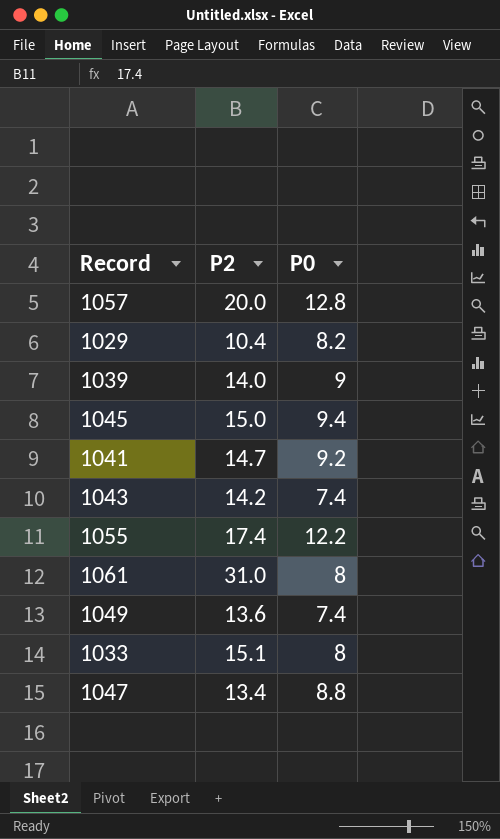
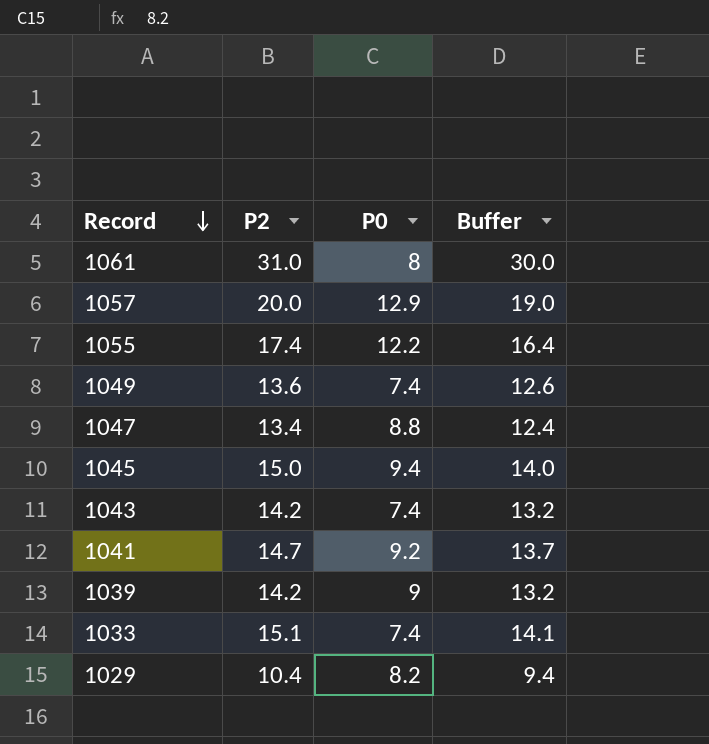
row order: none -> Record descending
column Buffer | formula: none -> [P2] - 1
1057 | P0: 12.8 -> 12.9
1039 | P2: 14.0 -> 14.2
1033 | P0: 8 -> 7.4

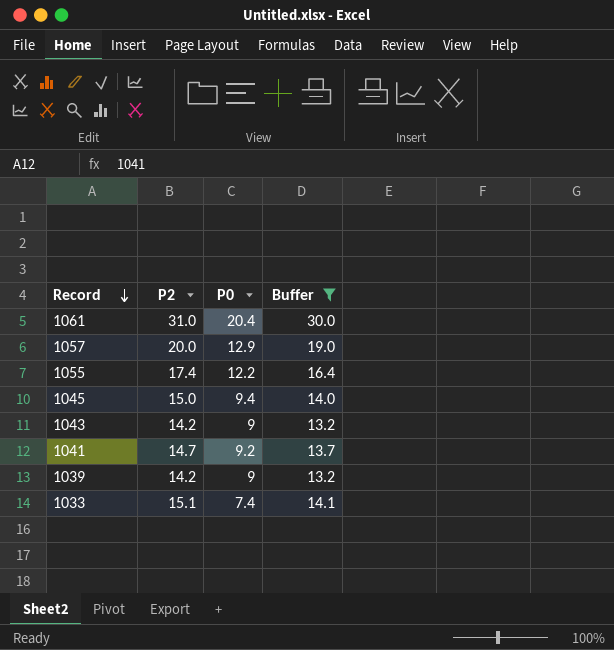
filter: none -> Buffer >= 13.2
1061 | P0: 8 -> 20.4
1043 | P0: 7.4 -> 9

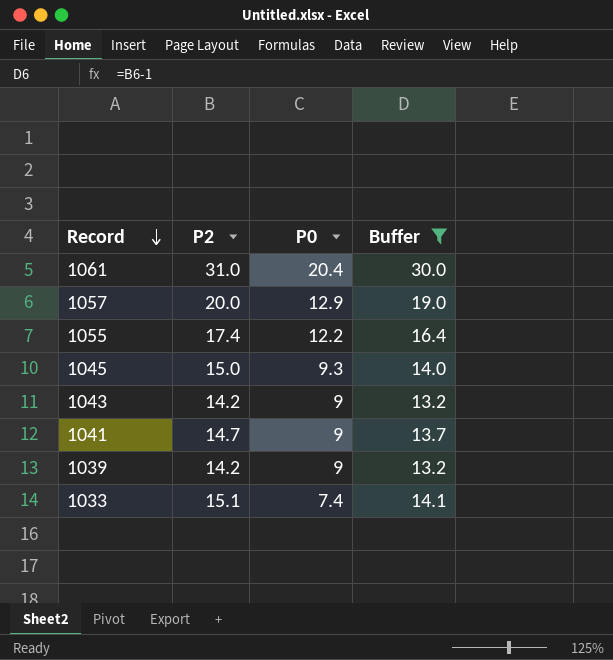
1045 | P0: 9.4 -> 9.3
1041 | P0: 9.2 -> 9

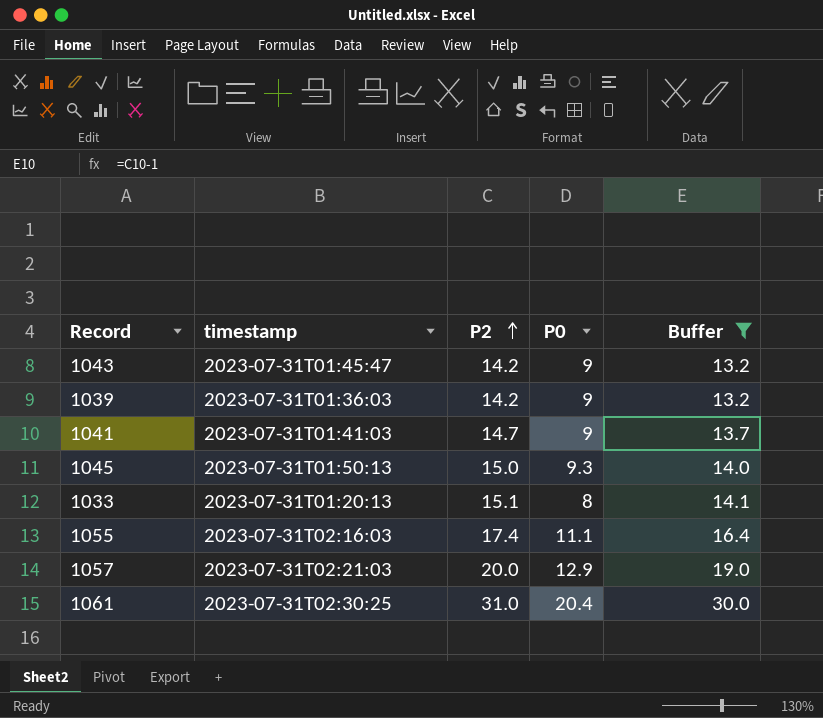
row order: Record descending -> P2 ascending
column timestamp | position: none -> 2
1033 | P0: 7.4 -> 8
1055 | P0: 12.2 -> 11.1

